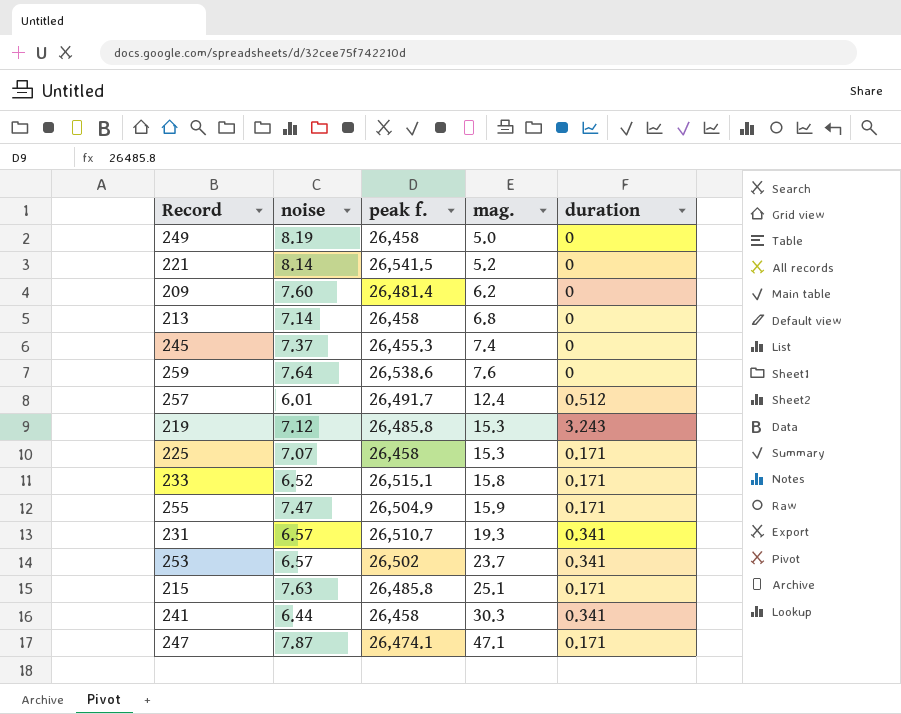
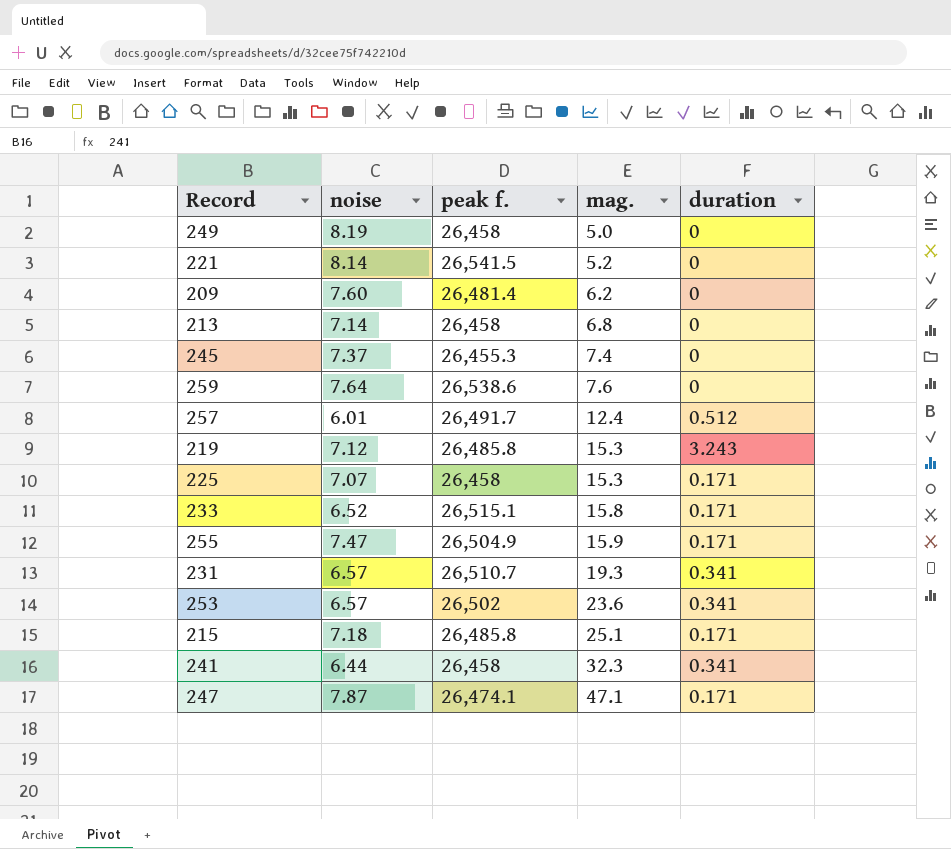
253 | mag.: 23.7 -> 23.6
215 | noise: 7.63 -> 7.18
241 | mag.: 30.3 -> 32.3

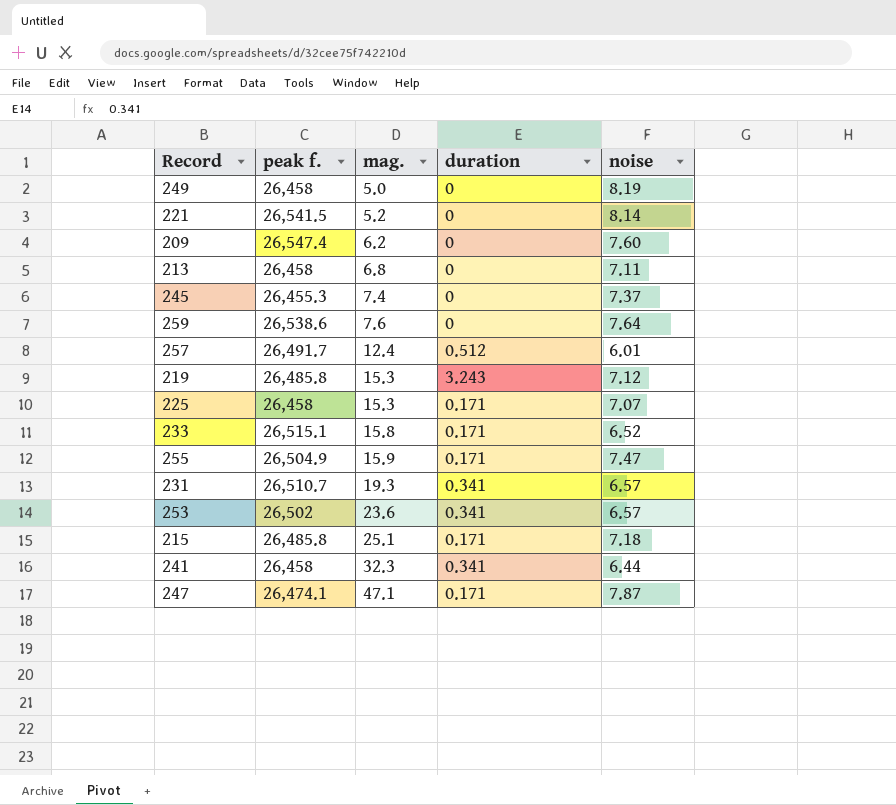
column noise | position: 2 -> 5
209 | peak f.: 26,481.4 -> 26,547.4
213 | noise: 7.14 -> 7.11

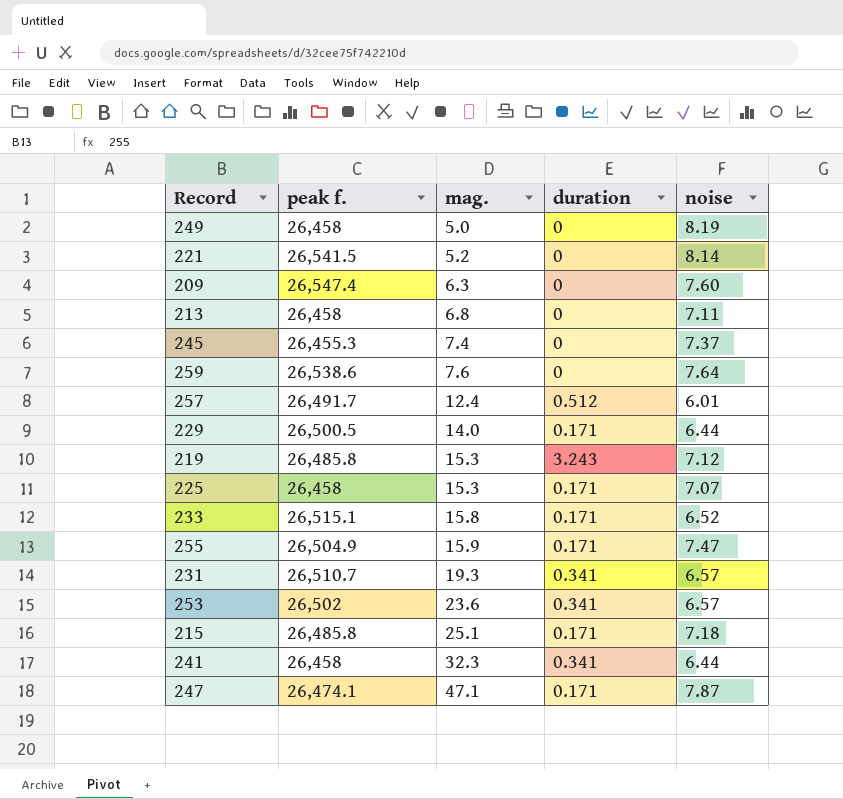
209 | mag.: 6.2 -> 6.3
row 229: none -> 26,500.5 | 14.0 | 0.171 | 6.44

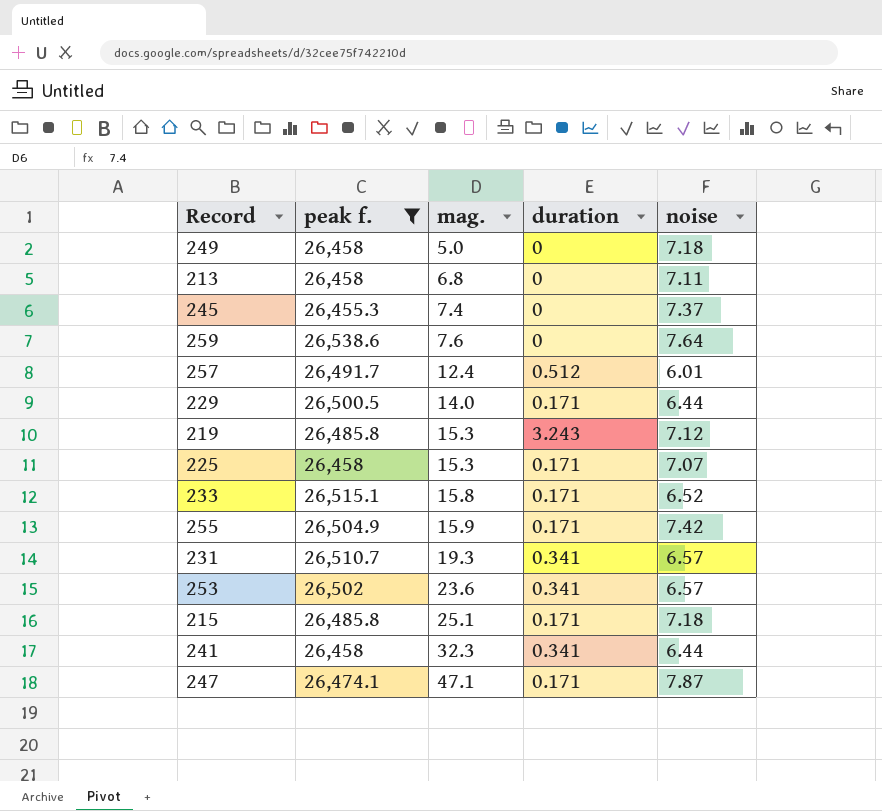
filter: none -> peak f. <= 26,538.6
249 | noise: 8.19 -> 7.18
255 | noise: 7.47 -> 7.42

